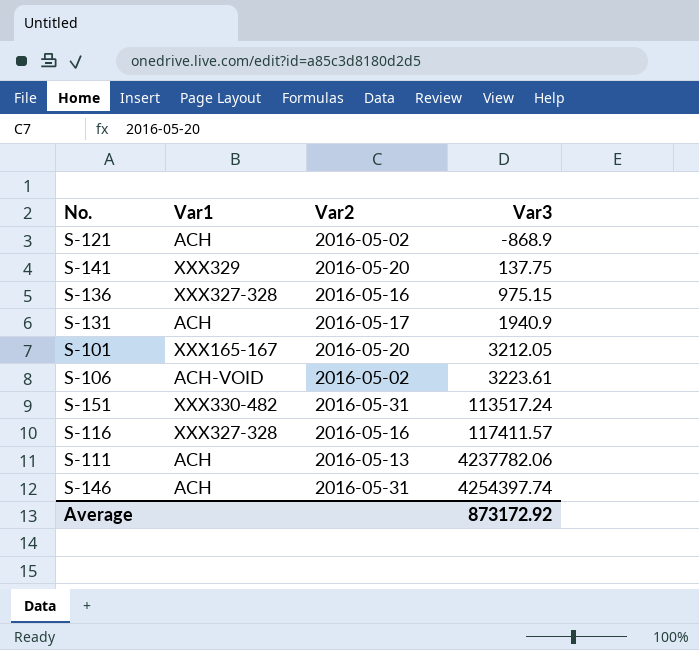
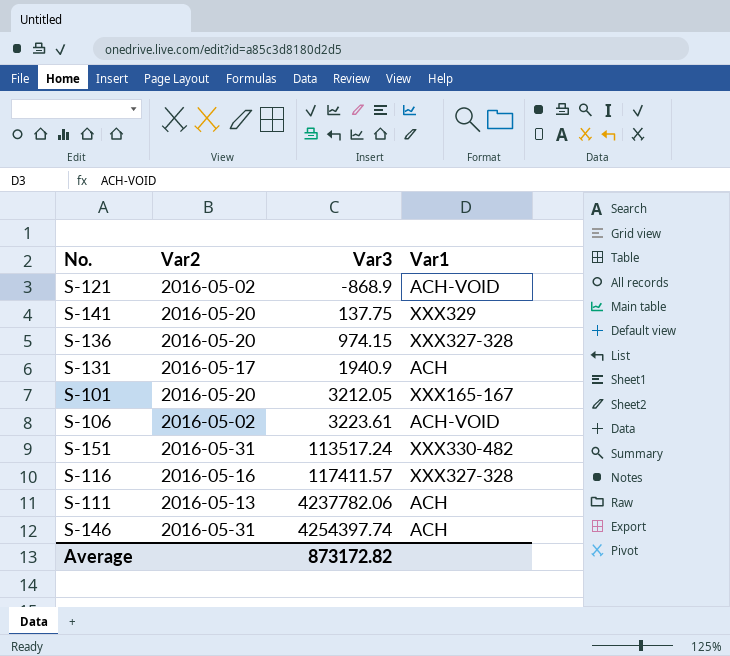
column Var1 | position: 2 -> 4
S-121 | Var1: ACH -> ACH-VOID
S-136 | Var2: 2016-05-16 -> 2016-05-20
S-136 | Var3: 975.15 -> 974.15
Average | Var3: 873172.92 -> 873172.82

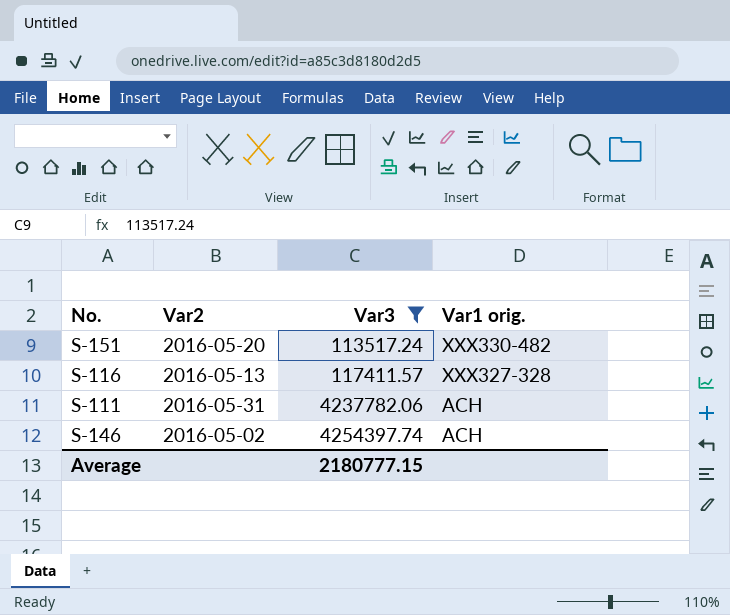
filter: none -> Var3 >= 113517.24
column name: Var1 -> Var1 orig.
S-151 | Var2: 2016-05-31 -> 2016-05-20
S-116 | Var2: 2016-05-16 -> 2016-05-13
S-111 | Var2: 2016-05-13 -> 2016-05-31
S-146 | Var2: 2016-05-31 -> 2016-05-02
Average | Var3: 873172.82 -> 2180777.15

